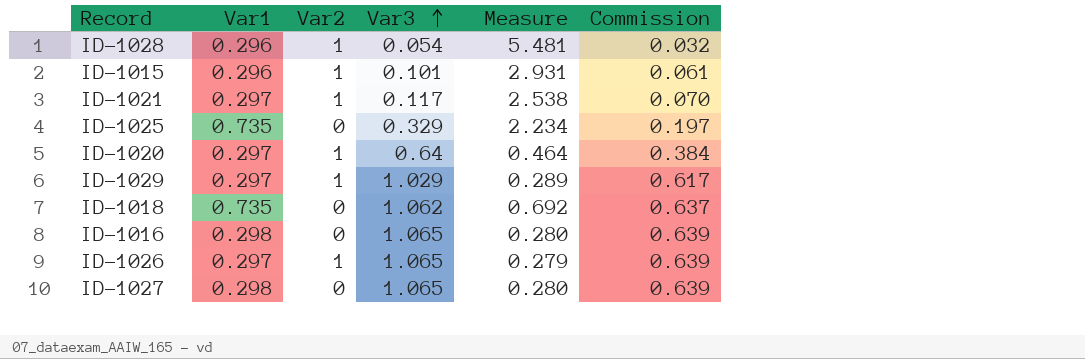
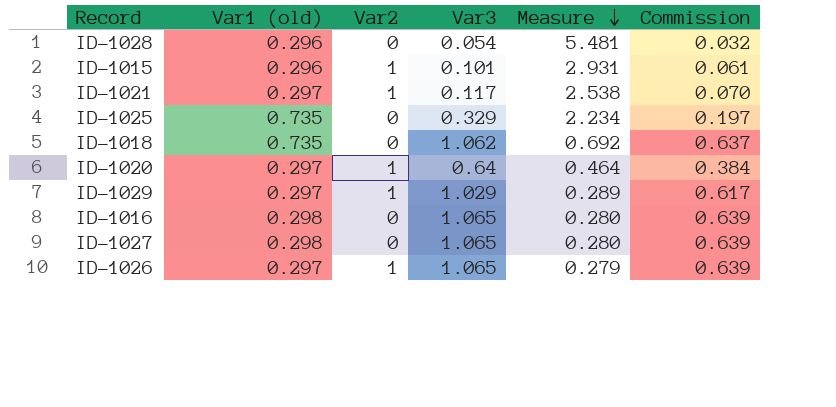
row order: Var3 ascending -> Measure descending
column name: Var1 -> Var1 (old)
ID-1028 | Var2: 1 -> 0

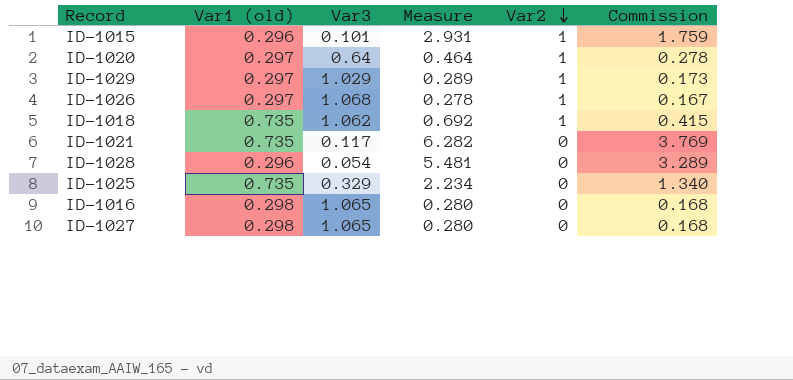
row order: Measure descending -> Var2 descending
column Var2 | position: 3 -> 5
column Commission | formula: [Var3] * 0.6 -> [Measure] * 0.6
ID-1026 | Var3: 1.065 -> 1.068
ID-1026 | Measure: 0.279 -> 0.278
ID-1018 | Var2: 0 -> 1
ID-1021 | Var1 (old): 0.297 -> 0.735
ID-1021 | Measure: 2.538 -> 6.282
ID-1021 | Var2: 1 -> 0

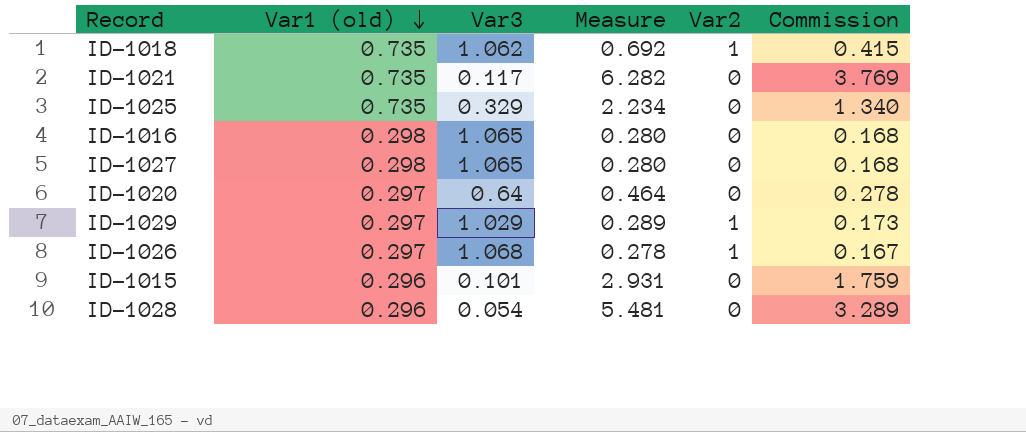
row order: Var2 descending -> Var1 (old) descending
ID-1020 | Var2: 1 -> 0
ID-1015 | Var2: 1 -> 0

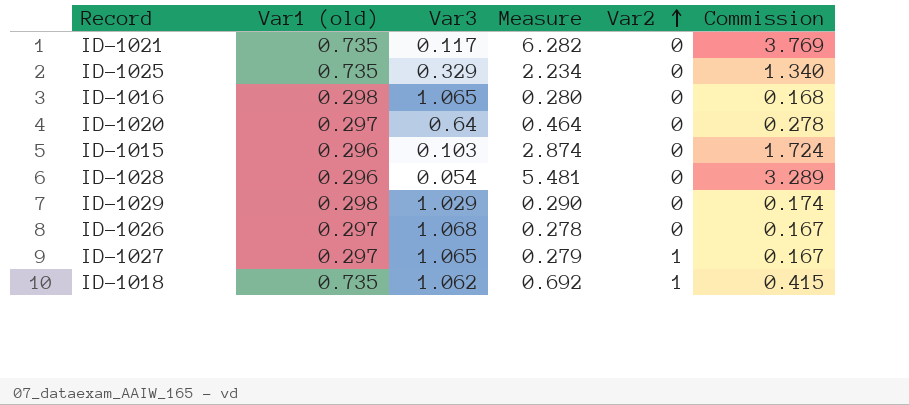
row order: Var1 (old) descending -> Var2 ascending
ID-1015 | Var3: 0.101 -> 0.103
ID-1015 | Measure: 2.931 -> 2.874
ID-1015 | Commission: 1.759 -> 1.724
ID-1029 | Var1 (old): 0.297 -> 0.298
ID-1029 | Measure: 0.289 -> 0.290
ID-1029 | Var2: 1 -> 0
ID-1029 | Commission: 0.173 -> 0.174
ID-1026 | Var2: 1 -> 0
ID-1027 | Var1 (old): 0.298 -> 0.297
ID-1027 | Measure: 0.280 -> 0.279
ID-1027 | Var2: 0 -> 1
ID-1027 | Commission: 0.168 -> 0.167

